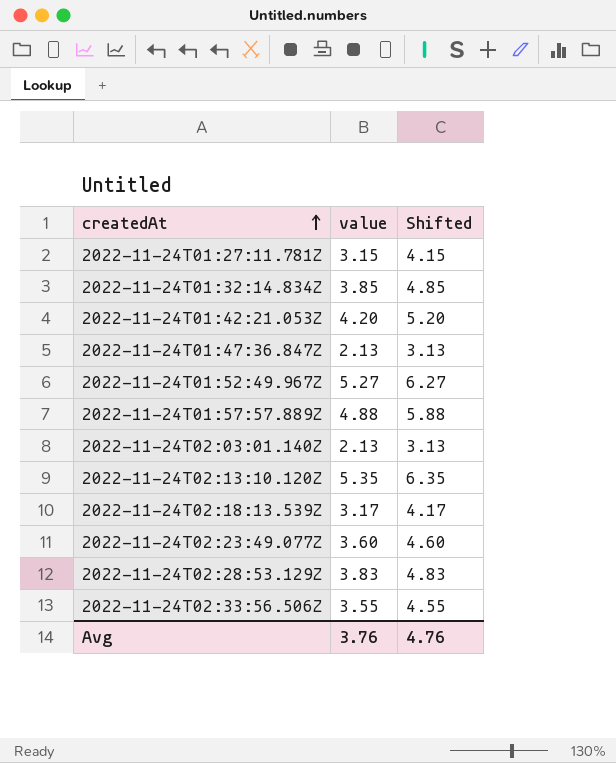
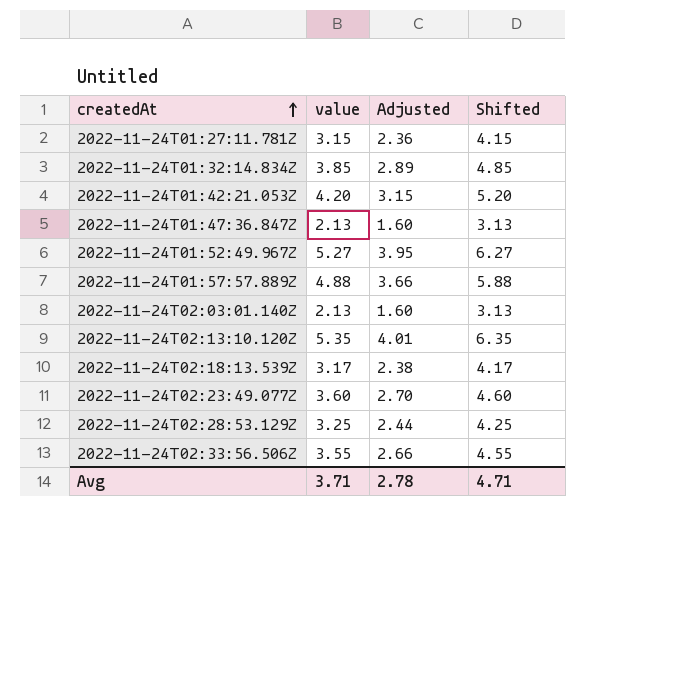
column Adjusted | formula: none -> [value] * 0.75
2022-11-24T02:28:53.129Z | value: 3.83 -> 3.25
2022-11-24T02:28:53.129Z | Shifted: 4.83 -> 4.25
Avg | value: 3.76 -> 3.71
Avg | Shifted: 4.76 -> 4.71

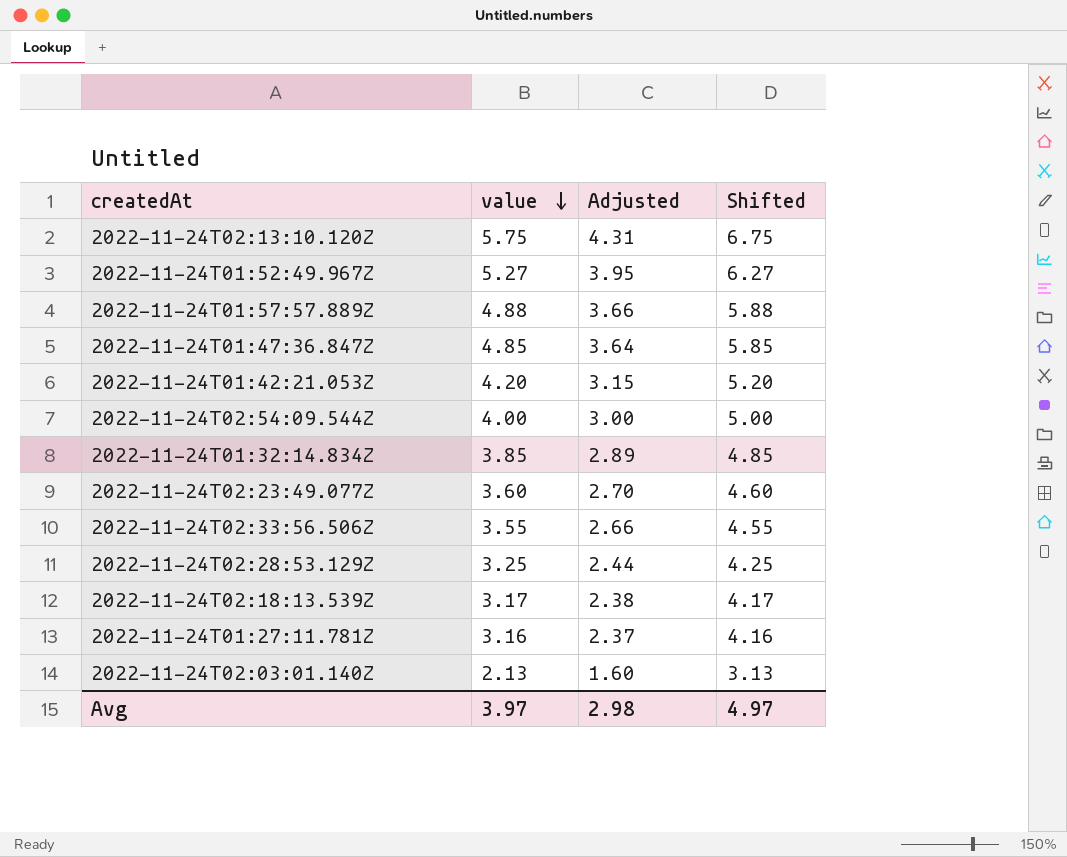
row order: createdAt ascending -> value descending
2022-11-24T02:13:10.120Z | value: 5.35 -> 5.75
2022-11-24T02:13:10.120Z | Adjusted: 4.01 -> 4.31
2022-11-24T02:13:10.120Z | Shifted: 6.35 -> 6.75
2022-11-24T01:47:36.847Z | value: 2.13 -> 4.85
2022-11-24T01:47:36.847Z | Adjusted: 1.60 -> 3.64
2022-11-24T01:47:36.847Z | Shifted: 3.13 -> 5.85
row 2022-11-24T02:54:09.544Z: none -> 4.00 | 3.00 | 5.00
2022-11-24T01:27:11.781Z | value: 3.15 -> 3.16
2022-11-24T01:27:11.781Z | Adjusted: 2.36 -> 2.37
2022-11-24T01:27:11.781Z | Shifted: 4.15 -> 4.16
Avg | value: 3.71 -> 3.97
Avg | Adjusted: 2.78 -> 2.98
Avg | Shifted: 4.71 -> 4.97

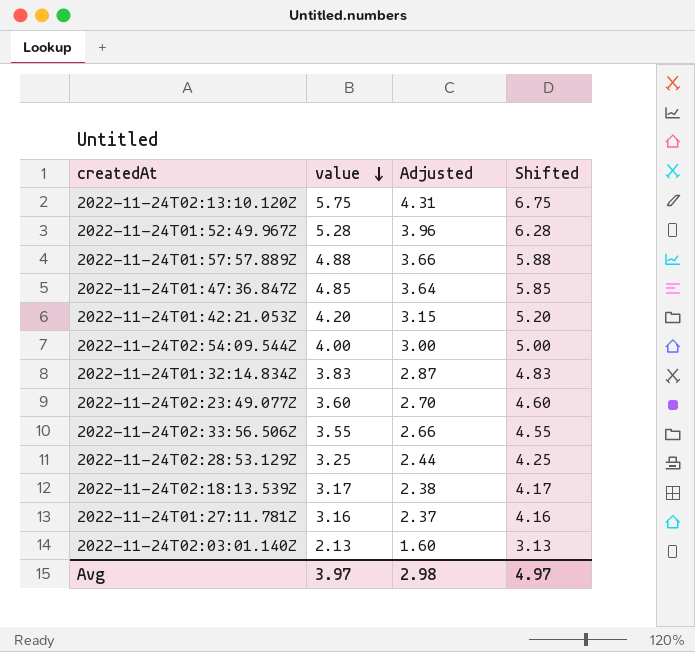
2022-11-24T01:52:49.967Z | value: 5.27 -> 5.28
2022-11-24T01:52:49.967Z | Adjusted: 3.95 -> 3.96
2022-11-24T01:52:49.967Z | Shifted: 6.27 -> 6.28
2022-11-24T01:32:14.834Z | value: 3.85 -> 3.83
2022-11-24T01:32:14.834Z | Adjusted: 2.89 -> 2.87
2022-11-24T01:32:14.834Z | Shifted: 4.85 -> 4.83

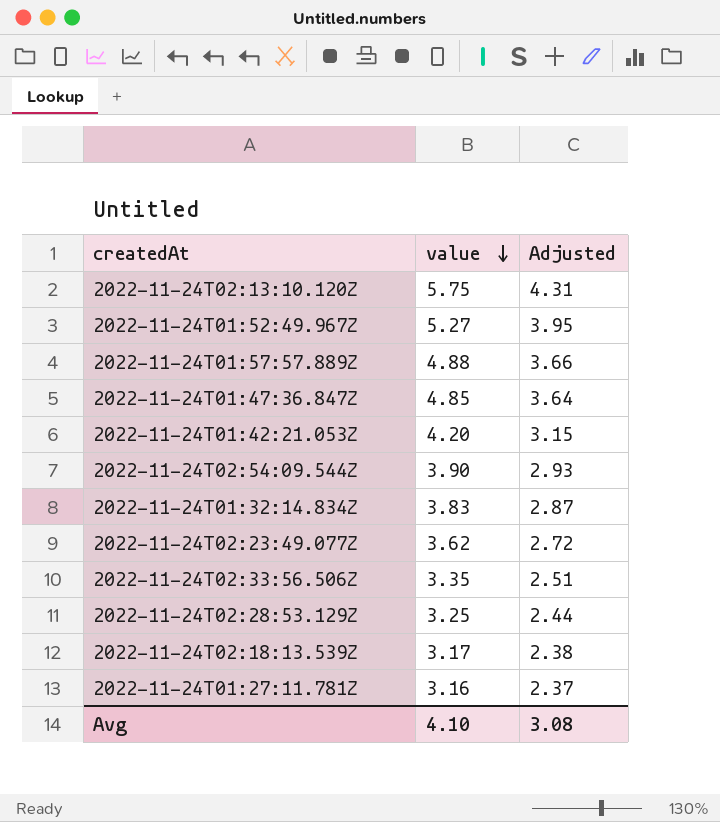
column Shifted | formula: [value] + 1 -> none
row 2022-11-24T02:03:01.140Z: 2.13 | 1.60 | 3.13 -> none
2022-11-24T01:52:49.967Z | value: 5.28 -> 5.27
2022-11-24T01:52:49.967Z | Adjusted: 3.96 -> 3.95
2022-11-24T02:54:09.544Z | value: 4.00 -> 3.90
2022-11-24T02:54:09.544Z | Adjusted: 3.00 -> 2.93
2022-11-24T02:23:49.077Z | value: 3.60 -> 3.62
2022-11-24T02:23:49.077Z | Adjusted: 2.70 -> 2.72
2022-11-24T02:33:56.506Z | value: 3.55 -> 3.35
2022-11-24T02:33:56.506Z | Adjusted: 2.66 -> 2.51
Avg | value: 3.97 -> 4.10
Avg | Adjusted: 2.98 -> 3.08

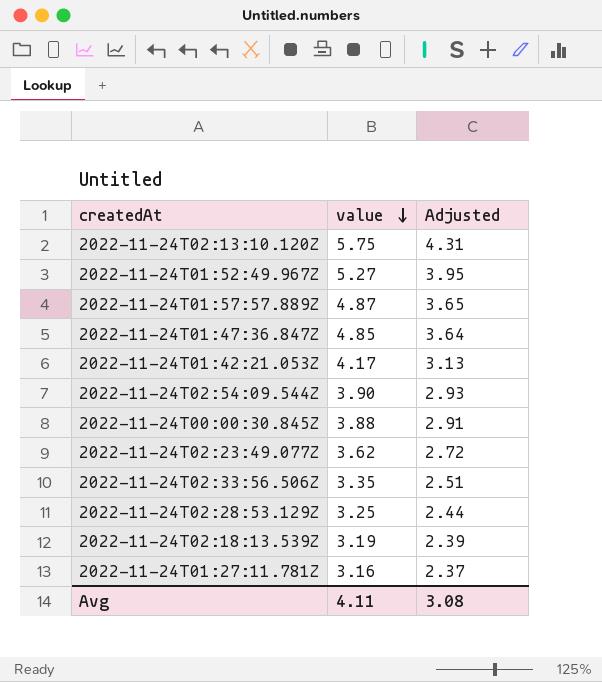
row 2022-11-24T01:32:14.834Z: 3.83 | 2.87 -> none
2022-11-24T01:57:57.889Z | value: 4.88 -> 4.87
2022-11-24T01:57:57.889Z | Adjusted: 3.66 -> 3.65
2022-11-24T01:42:21.053Z | value: 4.20 -> 4.17
2022-11-24T01:42:21.053Z | Adjusted: 3.15 -> 3.13
row 2022-11-24T00:00:30.845Z: none -> 3.88 | 2.91
2022-11-24T02:18:13.539Z | value: 3.17 -> 3.19
2022-11-24T02:18:13.539Z | Adjusted: 2.38 -> 2.39
Avg | value: 4.10 -> 4.11

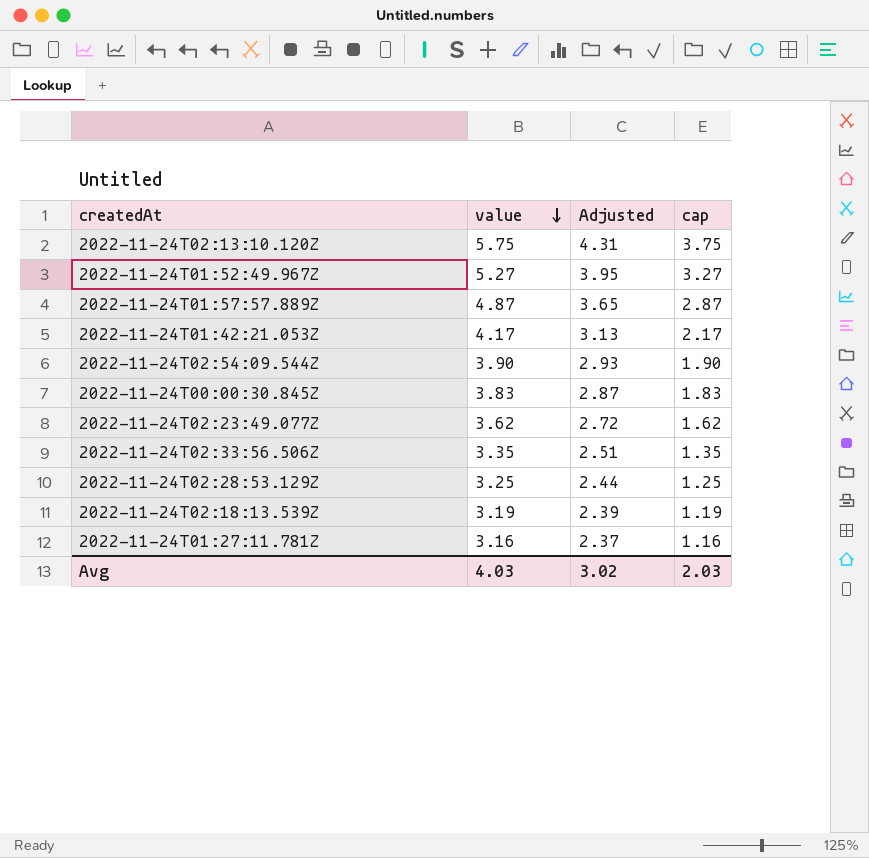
column cap | formula: none -> [value] - 2
row 2022-11-24T01:47:36.847Z: 4.85 | 3.64 -> none
2022-11-24T00:00:30.845Z | value: 3.88 -> 3.83
2022-11-24T00:00:30.845Z | Adjusted: 2.91 -> 2.87
Avg | value: 4.11 -> 4.03
Avg | Adjusted: 3.08 -> 3.02

